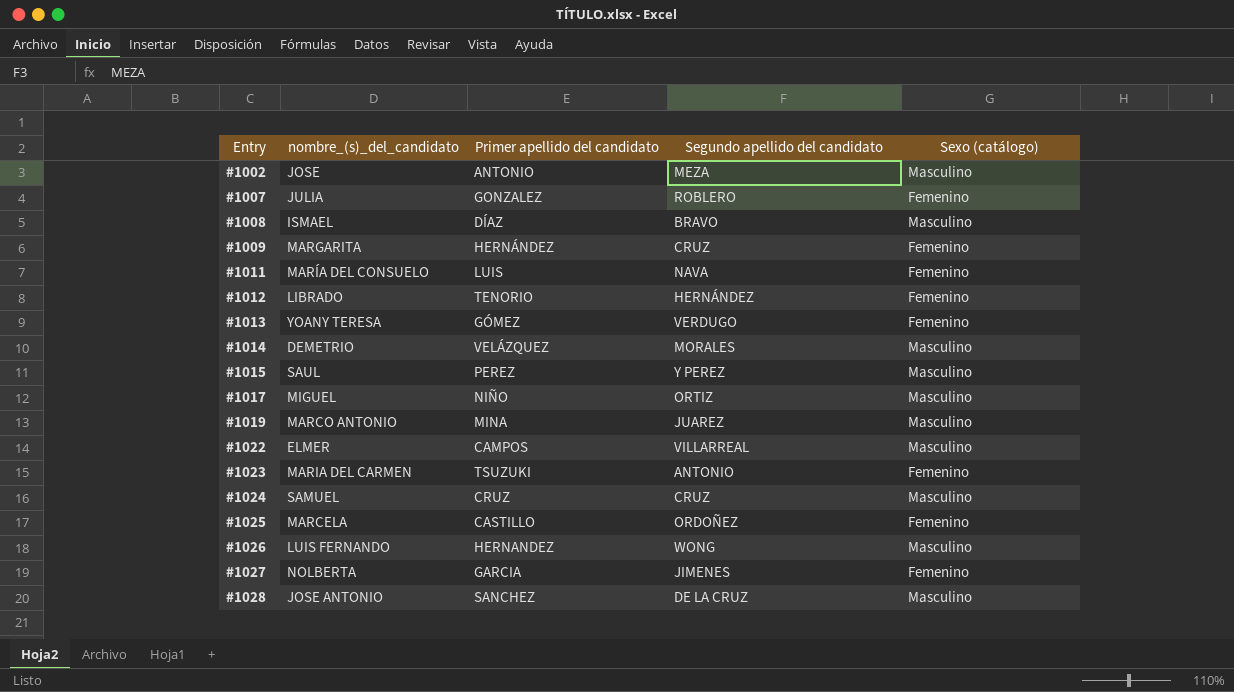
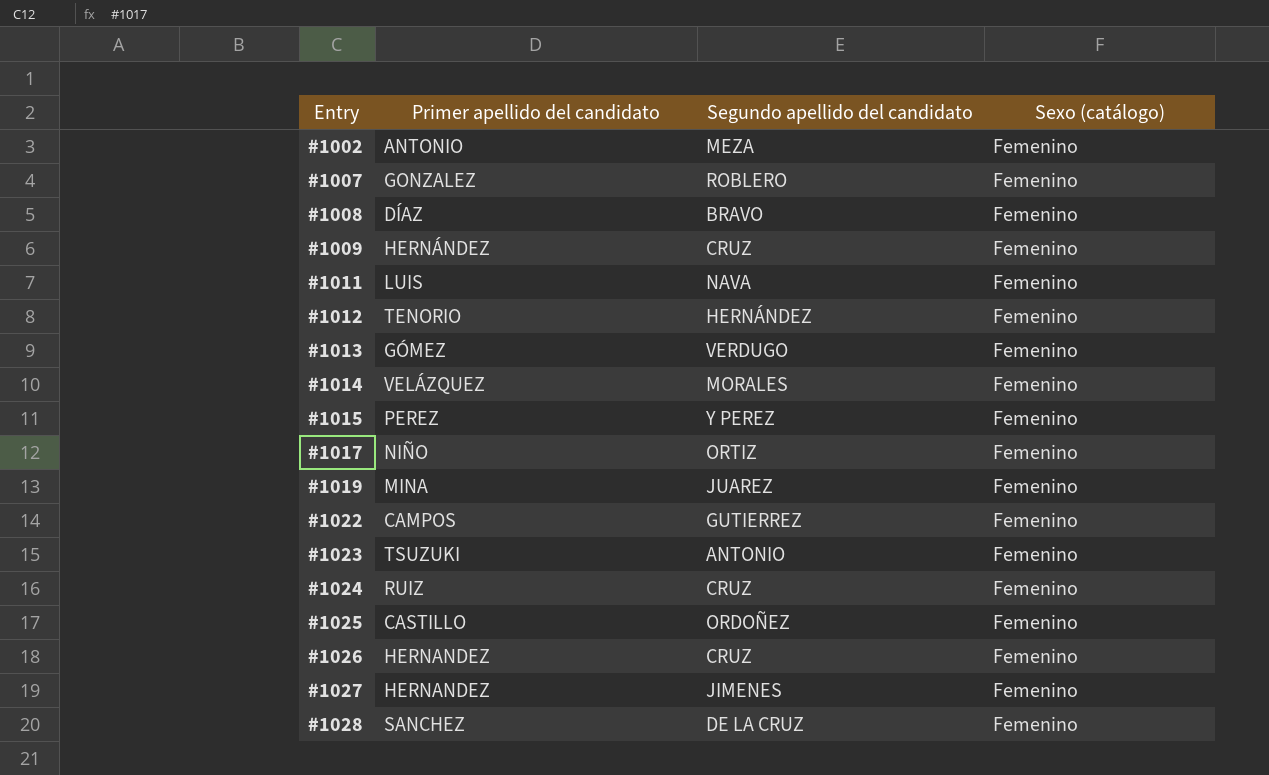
column nombre_(s)_del_candidato | position: 2 -> none
#1002 | Sexo (catálogo): Masculino -> Femenino
#1008 | Sexo (catálogo): Masculino -> Femenino
#1014 | Sexo (catálogo): Masculino -> Femenino
#1015 | Sexo (catálogo): Masculino -> Femenino
#1017 | Sexo (catálogo): Masculino -> Femenino
#1019 | Sexo (catálogo): Masculino -> Femenino
#1022 | Segundo apellido del candidato: VILLARREAL -> GUTIERREZ
#1022 | Sexo (catálogo): Masculino -> Femenino
#1024 | Primer apellido del candidato: CRUZ -> RUIZ
#1024 | Sexo (catálogo): Masculino -> Femenino
#1026 | Segundo apellido del candidato: WONG -> CRUZ
#1026 | Sexo (catálogo): Masculino -> Femenino
#1027 | Primer apellido del candidato: GARCIA -> HERNANDEZ
#1028 | Sexo (catálogo): Masculino -> Femenino

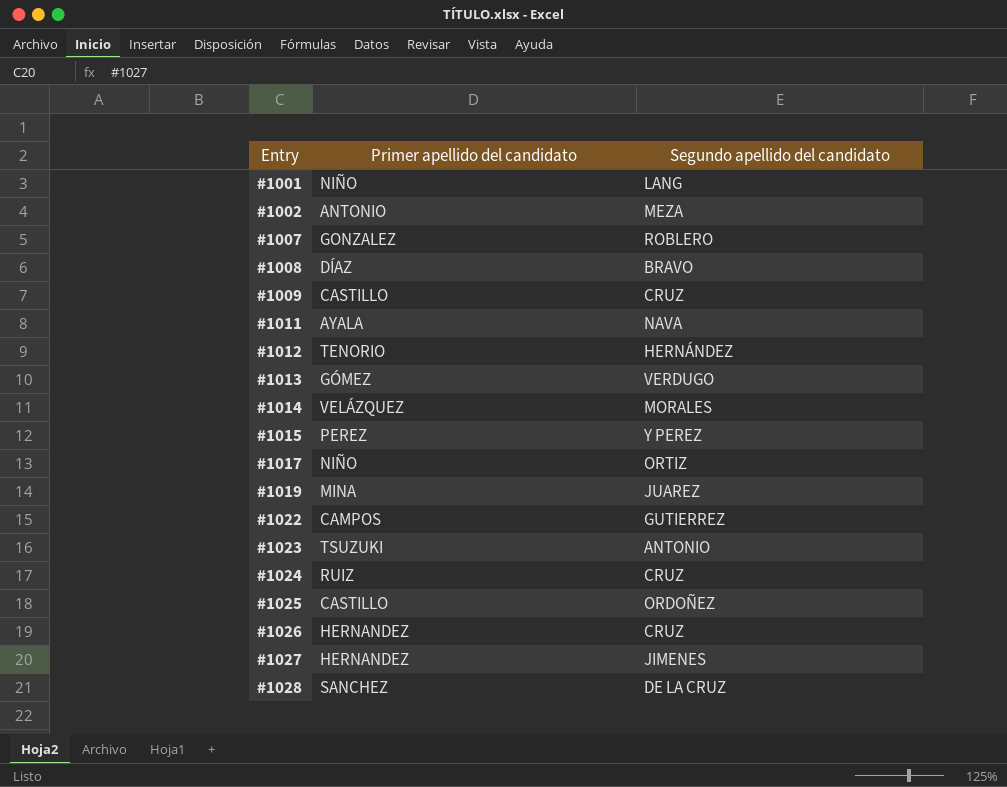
column Sexo (catálogo) | position: 4 -> none
row #1001: none -> NIÑO | LANG
#1009 | Primer apellido del candidato: HERNÁNDEZ -> CASTILLO
#1011 | Primer apellido del candidato: LUIS -> AYALA

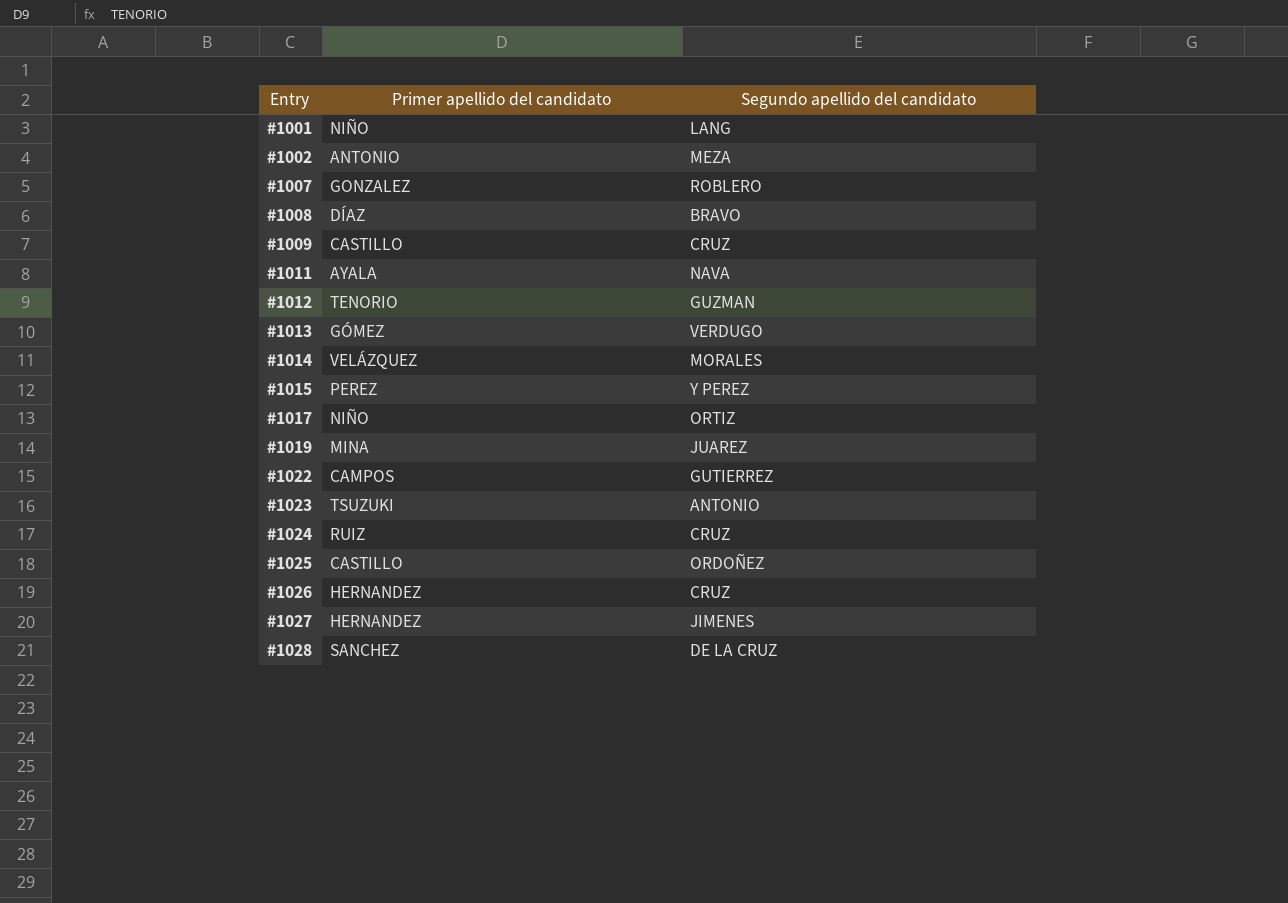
#1012 | Segundo apellido del candidato: HERNÁNDEZ -> GUZMAN

